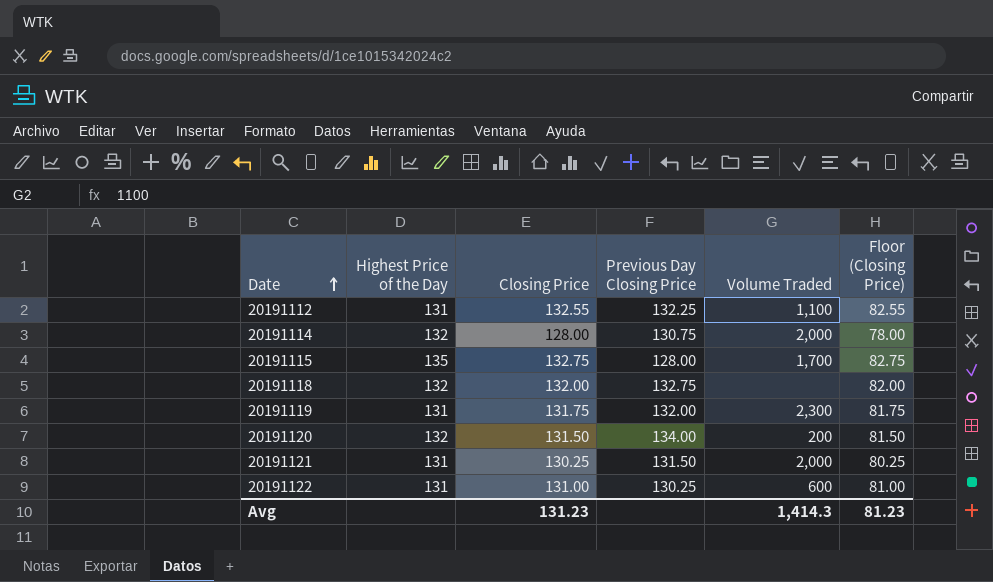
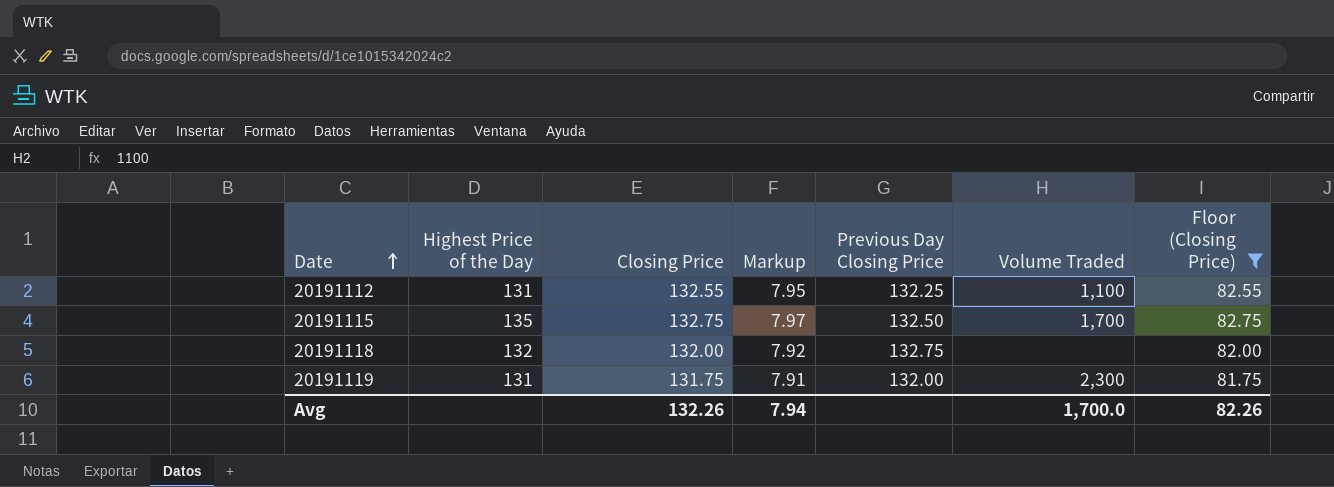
filter: none -> Floor (Closing Price) >= 81.75
column Markup | formula: none -> [Closing Price] * 0.06
20191115 | Previous Day Closing Price: 128.00 -> 132.50
Avg | Closing Price: 131.23 -> 132.26
Avg | Volume Traded: 1,414.3 -> 1,700.0
Avg | Floor (Closing Price): 81.23 -> 82.26

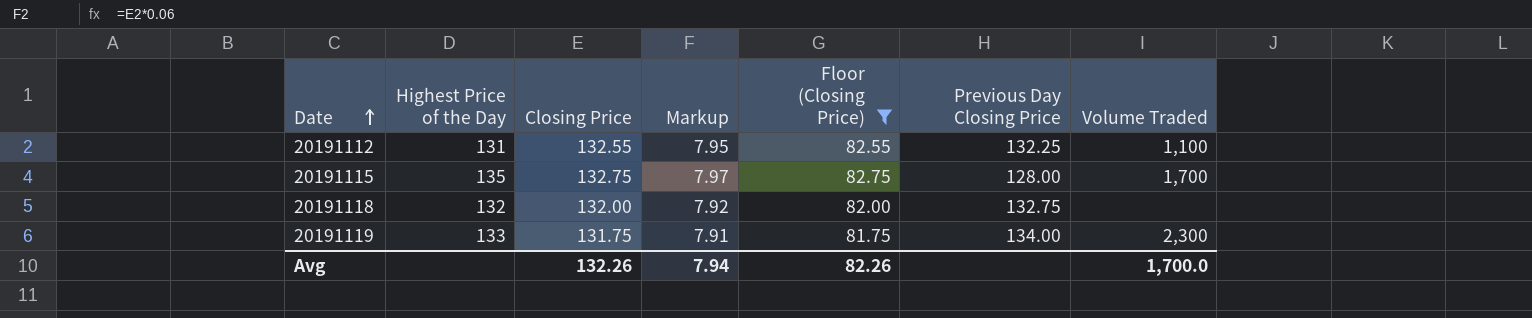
column Floor (Closing Price) | position: 7 -> 5
20191115 | Previous Day Closing Price: 132.50 -> 128.00
20191119 | Highest Price of the Day: 131 -> 133
20191119 | Previous Day Closing Price: 132.00 -> 134.00

